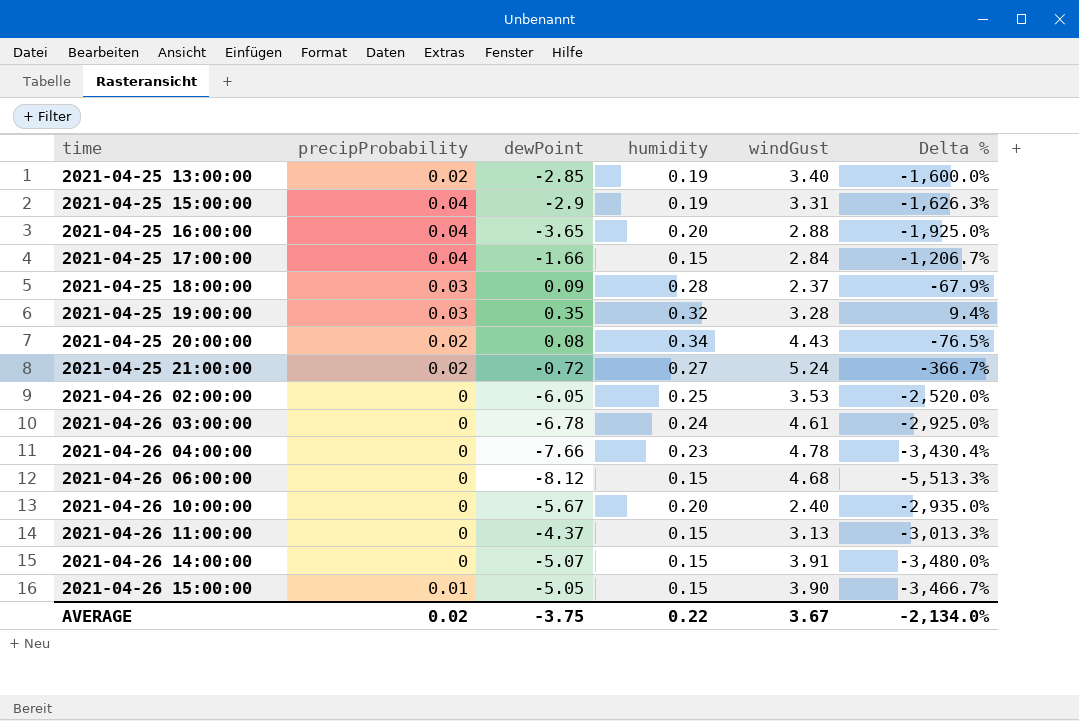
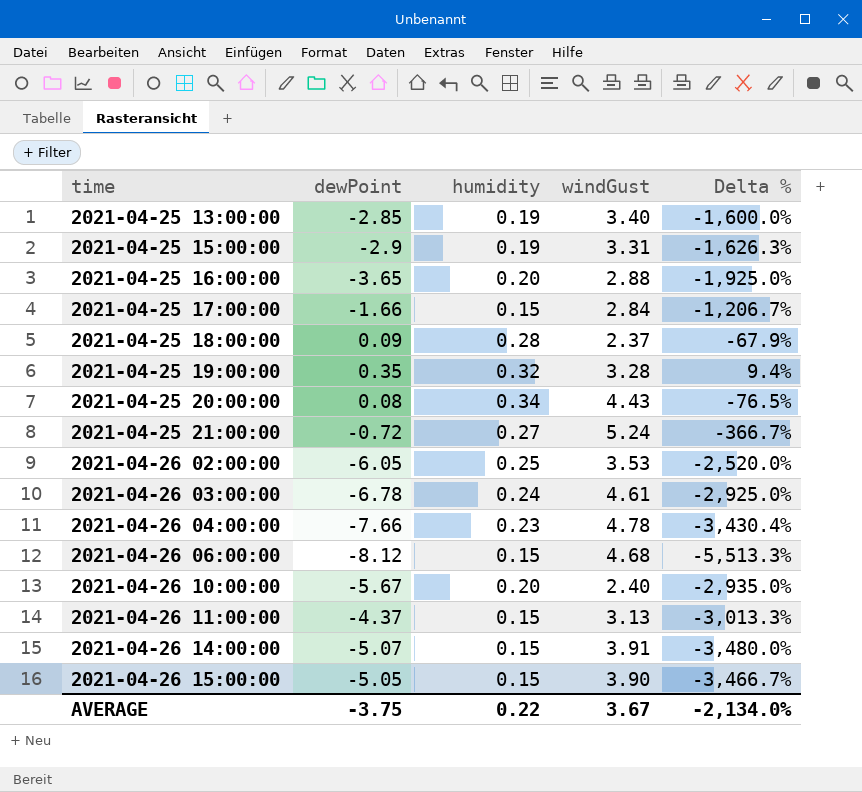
column precipProbability | position: 2 -> none

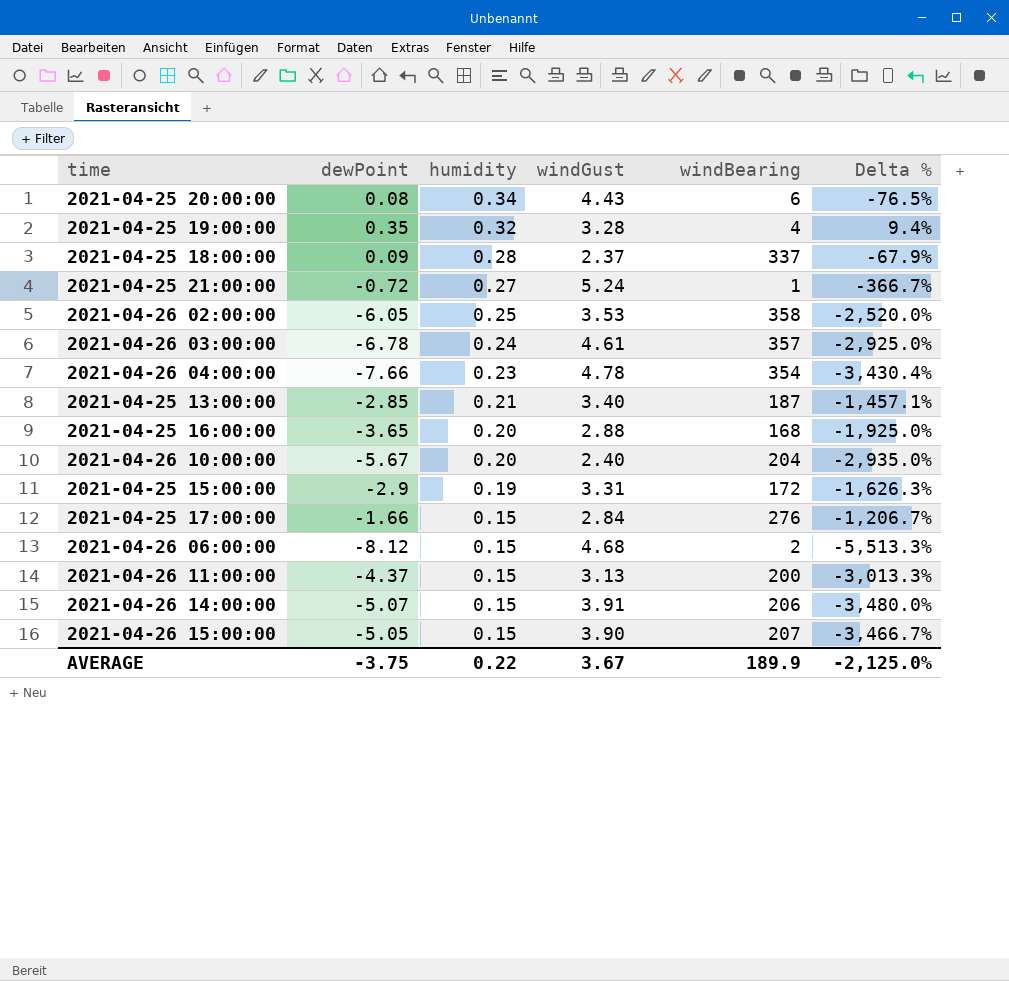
row order: time ascending -> humidity descending
column windBearing | position: none -> 5
2021-04-25 13:00:00 | humidity: 0.19 -> 0.21
2021-04-25 13:00:00 | Delta %: -1,600.0% -> -1,457.1%
AVERAGE | Delta %: -2,134.0% -> -2,125.0%

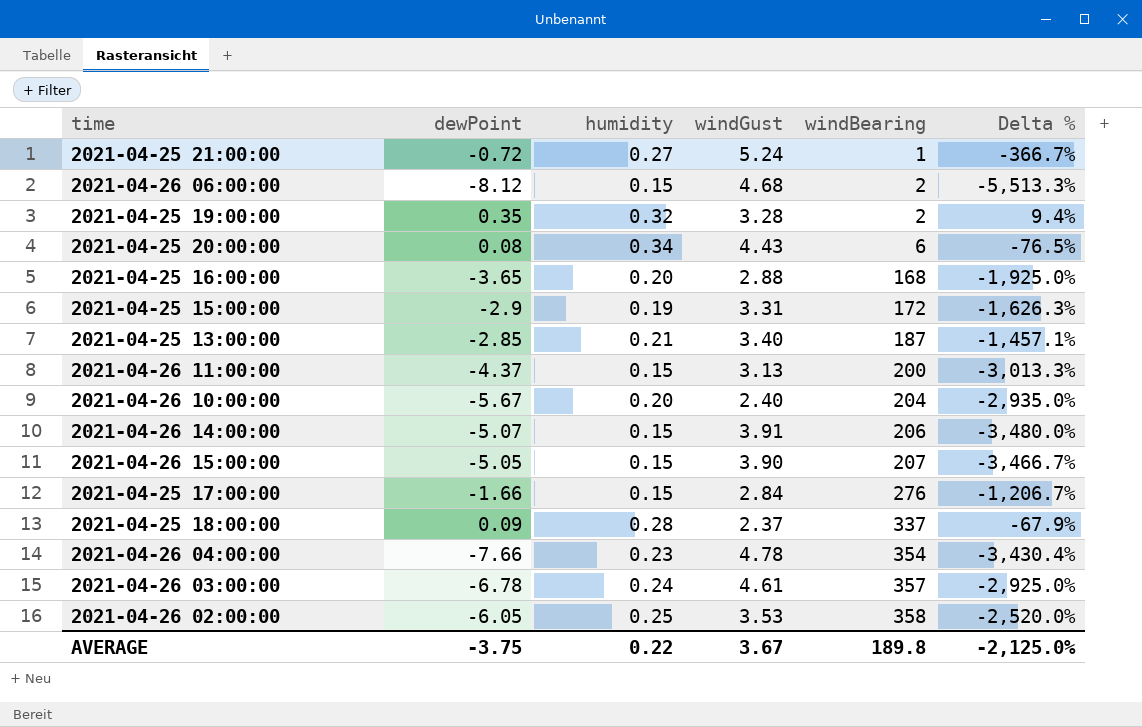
row order: humidity descending -> windBearing ascending
2021-04-25 19:00:00 | windBearing: 4 -> 2
AVERAGE | windBearing: 189.9 -> 189.8

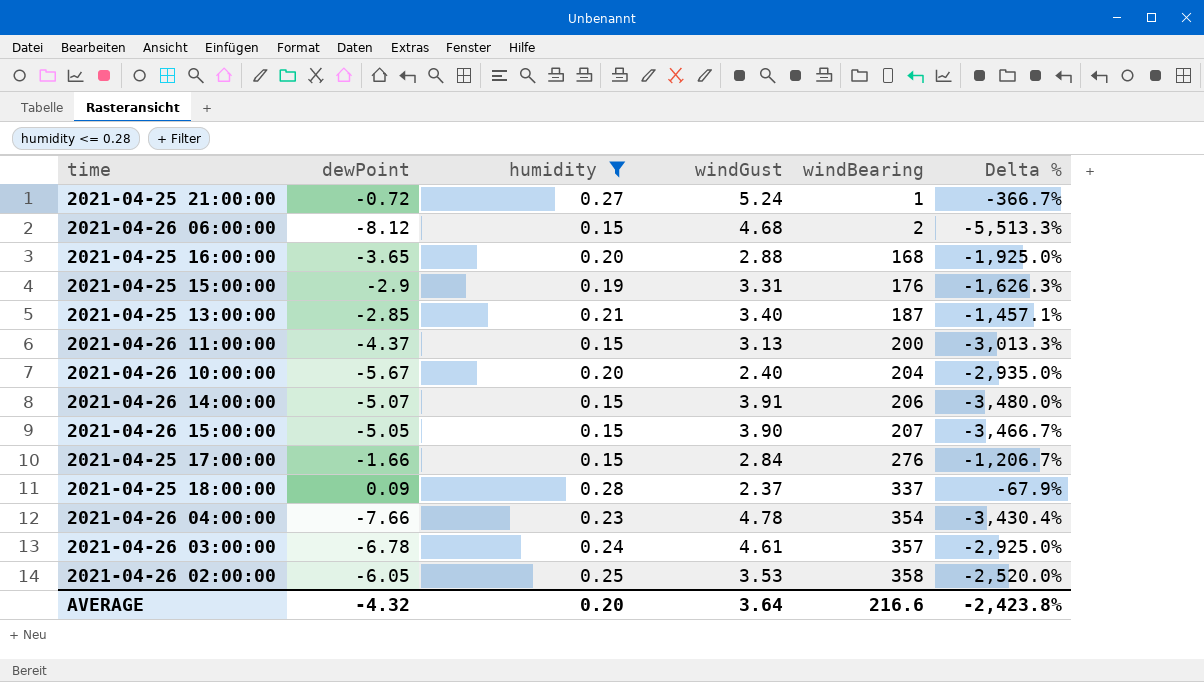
filter: none -> humidity <= 0.28
2021-04-25 15:00:00 | windBearing: 172 -> 176
AVERAGE | dewPoint: -3.75 -> -4.32
AVERAGE | humidity: 0.22 -> 0.20
AVERAGE | windGust: 3.67 -> 3.64
AVERAGE | windBearing: 189.8 -> 216.6
AVERAGE | Delta %: -2,125.0% -> -2,423.8%

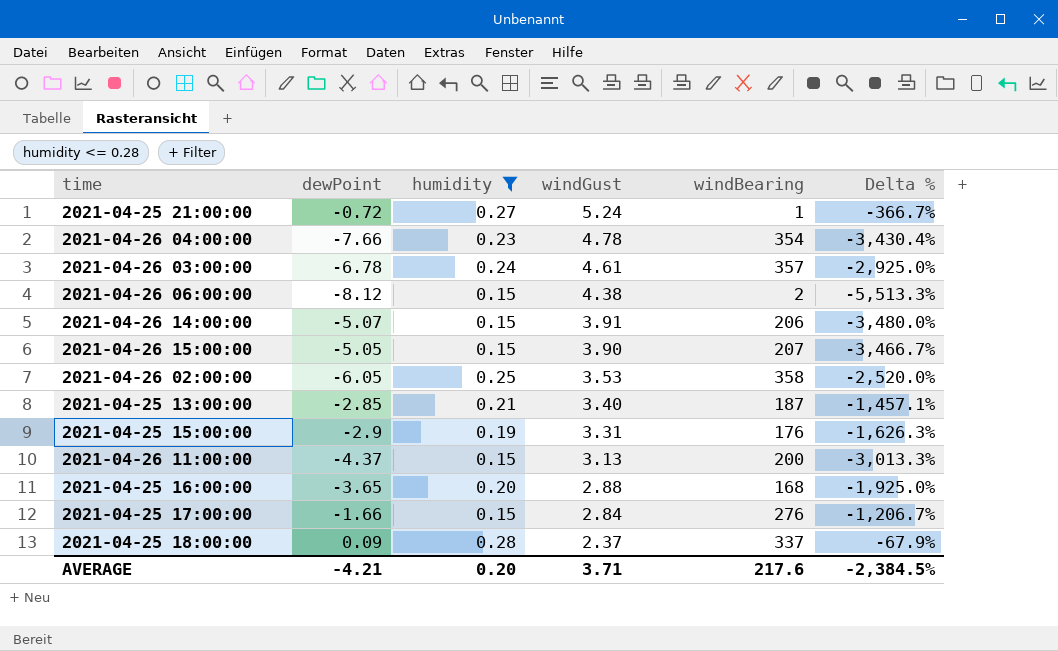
row order: windBearing ascending -> windGust descending
row 2021-04-26 10:00:00: -5.67 | 0.20 | 2.40 | 204 | -2,935.0% -> none
2021-04-26 06:00:00 | windGust: 4.68 -> 4.38
AVERAGE | dewPoint: -4.32 -> -4.21
AVERAGE | windGust: 3.64 -> 3.71
AVERAGE | windBearing: 216.6 -> 217.6
AVERAGE | Delta %: -2,423.8% -> -2,384.5%

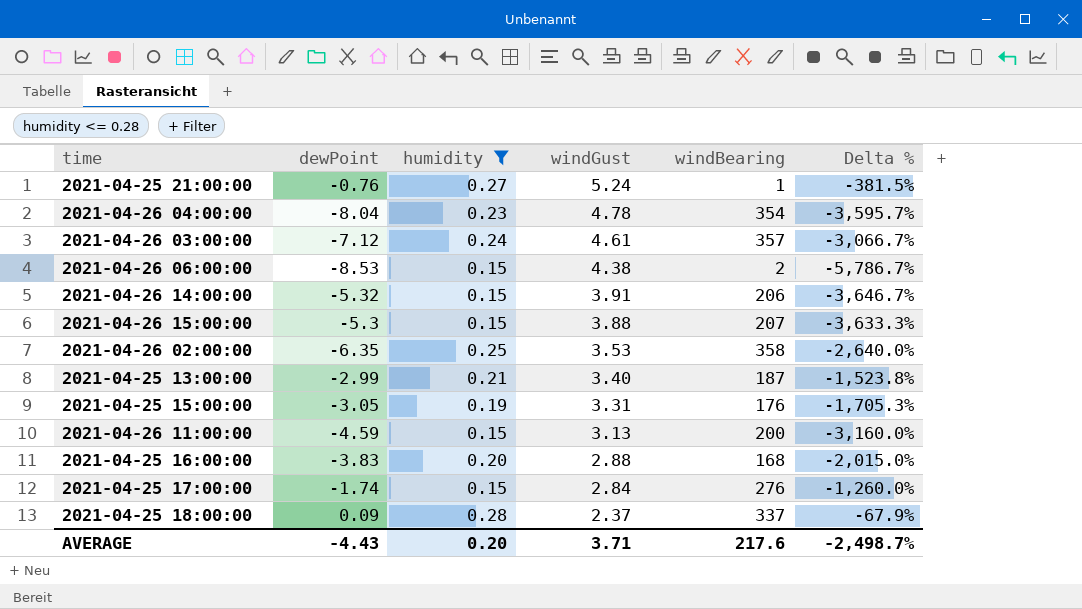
2021-04-25 21:00:00 | dewPoint: -0.72 -> -0.76
2021-04-25 21:00:00 | Delta %: -366.7% -> -381.5%
2021-04-26 04:00:00 | dewPoint: -7.66 -> -8.04
2021-04-26 04:00:00 | Delta %: -3,430.4% -> -3,595.7%
2021-04-26 03:00:00 | dewPoint: -6.78 -> -7.12
2021-04-26 03:00:00 | Delta %: -2,925.0% -> -3,066.7%
2021-04-26 06:00:00 | dewPoint: -8.12 -> -8.53
2021-04-26 06:00:00 | Delta %: -5,513.3% -> -5,786.7%
2021-04-26 14:00:00 | dewPoint: -5.07 -> -5.32
2021-04-26 14:00:00 | Delta %: -3,480.0% -> -3,646.7%
2021-04-26 15:00:00 | dewPoint: -5.05 -> -5.3
2021-04-26 15:00:00 | windGust: 3.90 -> 3.88
2021-04-26 15:00:00 | Delta %: -3,466.7% -> -3,633.3%
2021-04-26 02:00:00 | dewPoint: -6.05 -> -6.35
2021-04-26 02:00:00 | Delta %: -2,520.0% -> -2,640.0%
2021-04-25 13:00:00 | dewPoint: -2.85 -> -2.99
2021-04-25 13:00:00 | Delta %: -1,457.1% -> -1,523.8%
2021-04-25 15:00:00 | dewPoint: -2.9 -> -3.05
2021-04-25 15:00:00 | Delta %: -1,626.3% -> -1,705.3%
2021-04-26 11:00:00 | dewPoint: -4.37 -> -4.59
2021-04-26 11:00:00 | Delta %: -3,013.3% -> -3,160.0%
2021-04-25 16:00:00 | dewPoint: -3.65 -> -3.83
2021-04-25 16:00:00 | Delta %: -1,925.0% -> -2,015.0%
2021-04-25 17:00:00 | dewPoint: -1.66 -> -1.74
2021-04-25 17:00:00 | Delta %: -1,206.7% -> -1,260.0%
AVERAGE | dewPoint: -4.21 -> -4.43
AVERAGE | Delta %: -2,384.5% -> -2,498.7%

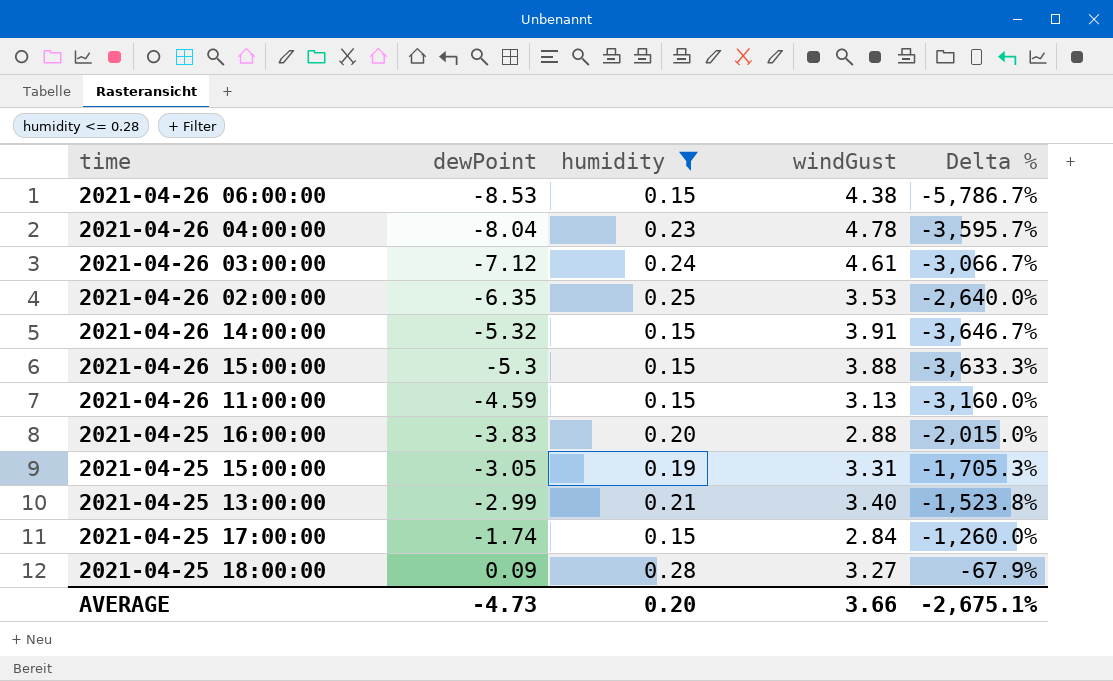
row order: windGust descending -> dewPoint ascending
column windBearing | position: 5 -> none
row 2021-04-25 21:00:00: -0.76 | 0.27 | 5.24 | 1 | -381.5% -> none
2021-04-25 18:00:00 | windGust: 2.37 -> 3.27
AVERAGE | dewPoint: -4.43 -> -4.73
AVERAGE | windGust: 3.71 -> 3.66
AVERAGE | Delta %: -2,498.7% -> -2,675.1%

